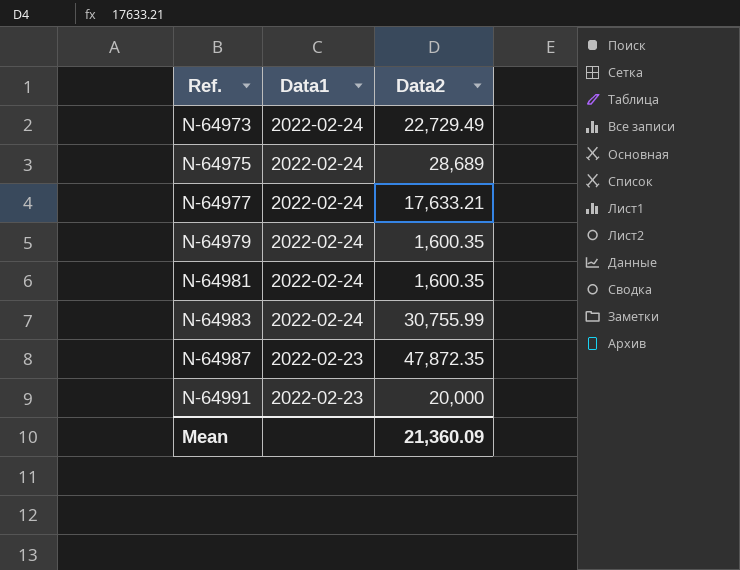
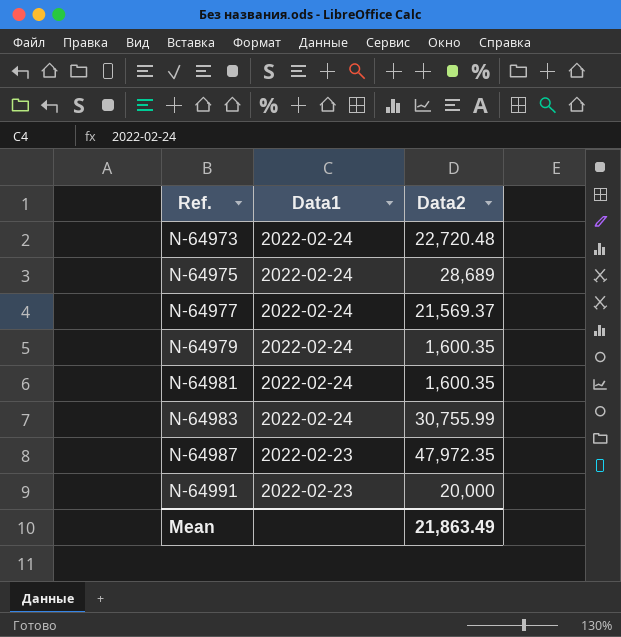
N-64973 | Data2: 22,729.49 -> 22,720.48
N-64977 | Data2: 17,633.21 -> 21,569.37
N-64987 | Data2: 47,872.35 -> 47,972.35
Mean | Data2: 21,360.09 -> 21,863.49

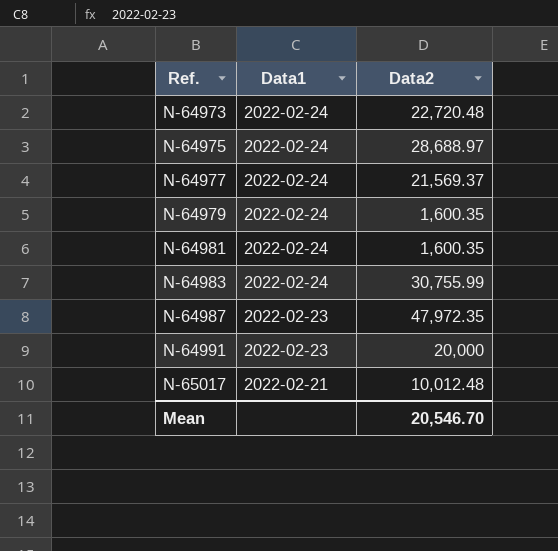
N-64975 | Data2: 28,689 -> 28,688.97
row N-65017: none -> 2022-02-21 | 10,012.48
Mean | Data2: 21,863.49 -> 20,546.70

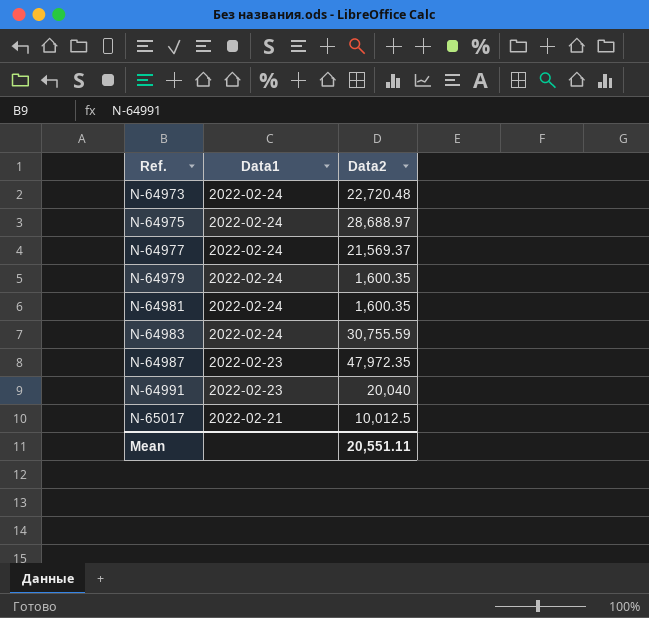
N-64983 | Data2: 30,755.99 -> 30,755.59
N-64991 | Data2: 20,000 -> 20,040
N-65017 | Data2: 10,012.48 -> 10,012.5
Mean | Data2: 20,546.70 -> 20,551.11

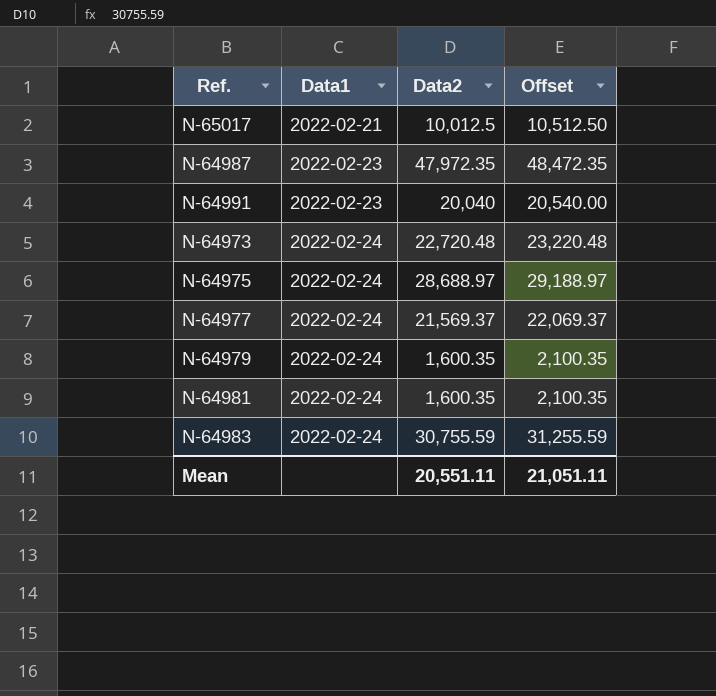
row order: Ref. ascending -> Data1 ascending
column Offset | formula: none -> [Data2] + 500

